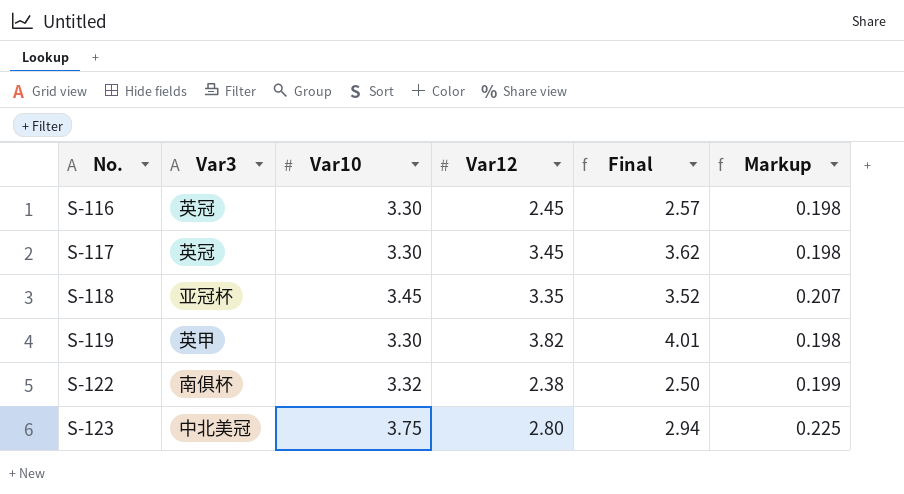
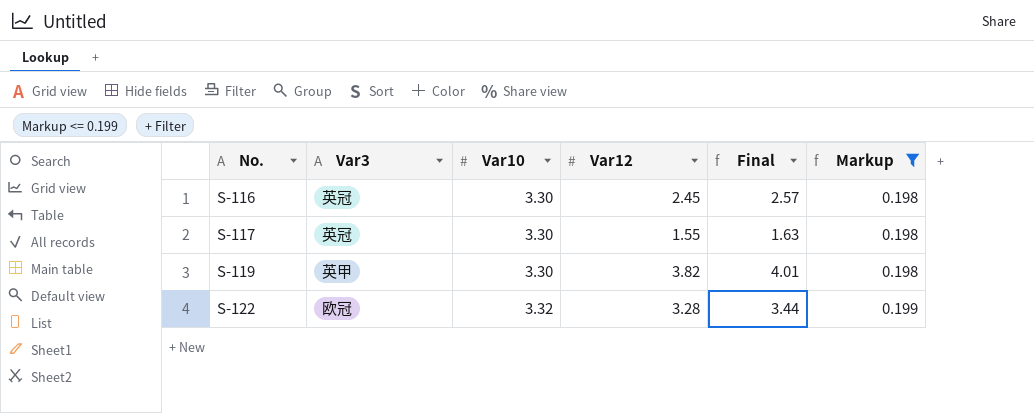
filter: none -> Markup <= 0.199
S-117 | Var12: 3.45 -> 1.55
S-117 | Final: 3.62 -> 1.63
S-122 | Var3: 南俱杯 -> 欧冠
S-122 | Var12: 2.38 -> 3.28
S-122 | Final: 2.50 -> 3.44

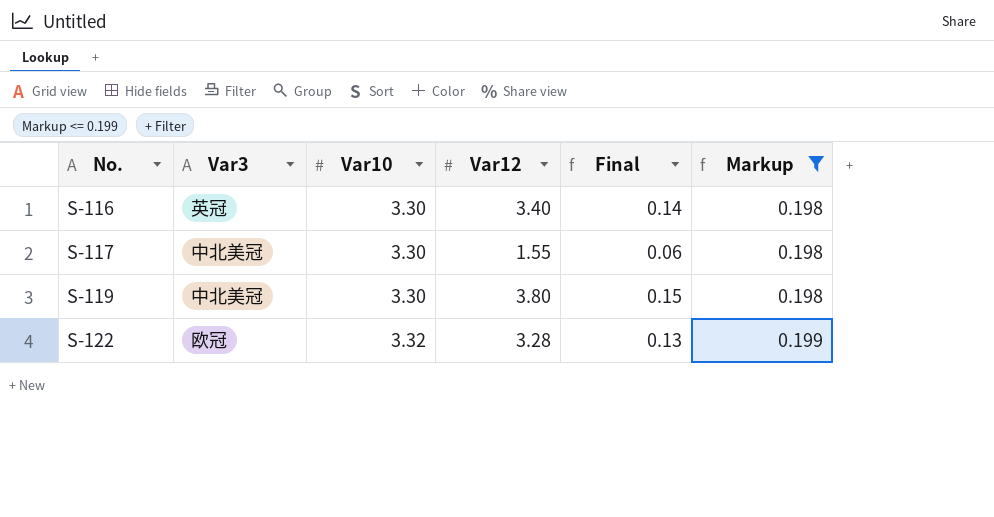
column Final | formula: [Var12] * 1.05 -> [Var12] * 0.04
S-116 | Var12: 2.45 -> 3.40
S-117 | Var3: 英冠 -> 中北美冠
S-119 | Var3: 英甲 -> 中北美冠
S-119 | Var12: 3.82 -> 3.80

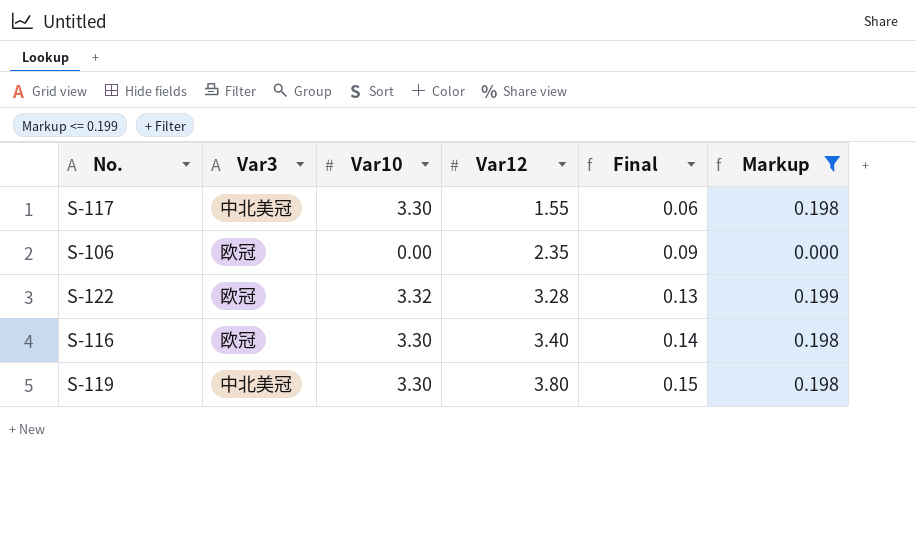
row order: No. ascending -> Var12 ascending
row S-106: none -> 欧冠 | 0.00 | 2.35 | 0.09 | 0.000
S-116 | Var3: 英冠 -> 欧冠

